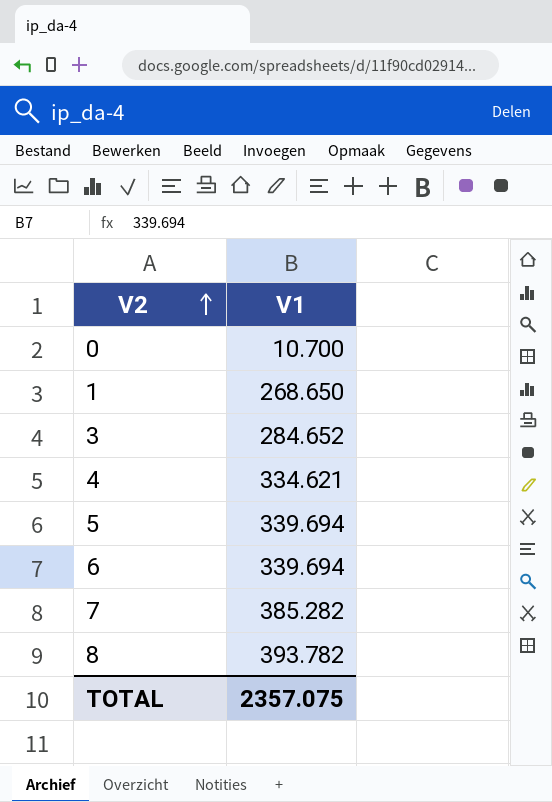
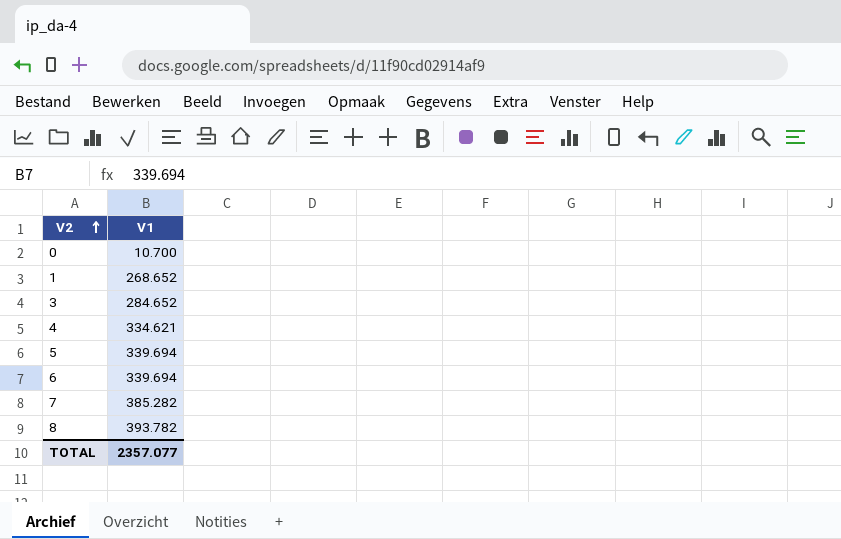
1 | V1: 268.650 -> 268.652
TOTAL | V1: 2357.075 -> 2357.077

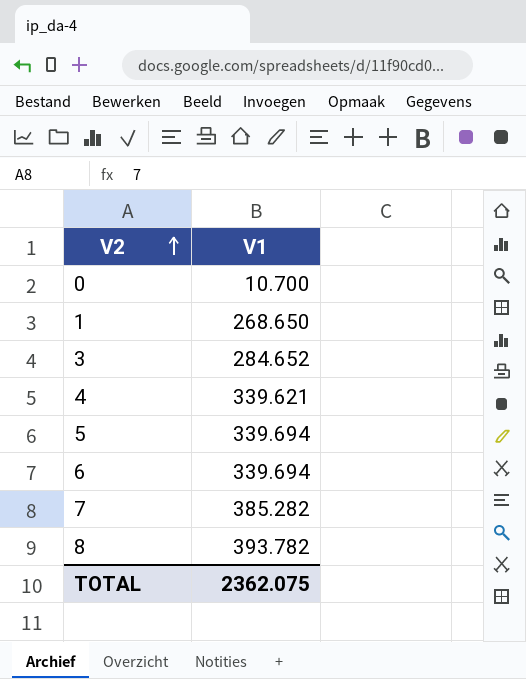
1 | V1: 268.652 -> 268.650
4 | V1: 334.621 -> 339.621
TOTAL | V1: 2357.077 -> 2362.075

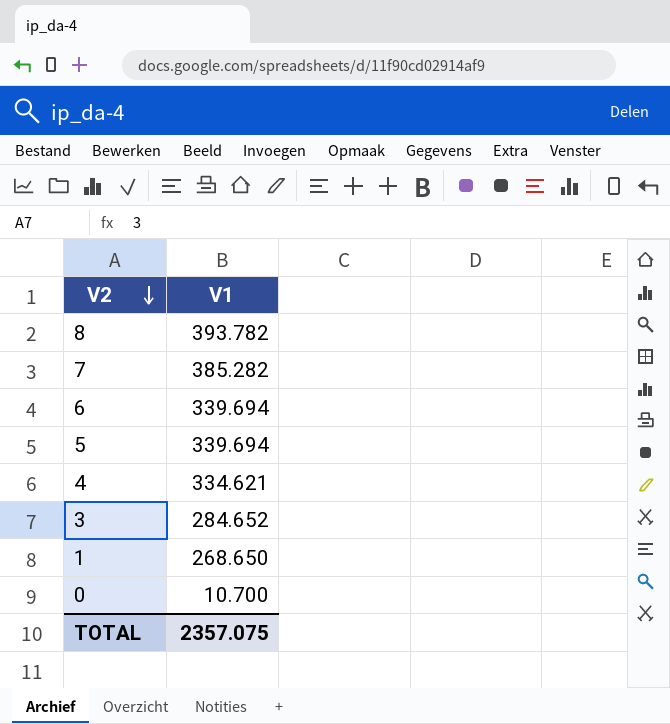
row order: V2 ascending -> V2 descending
4 | V1: 339.621 -> 334.621
TOTAL | V1: 2362.075 -> 2357.075

